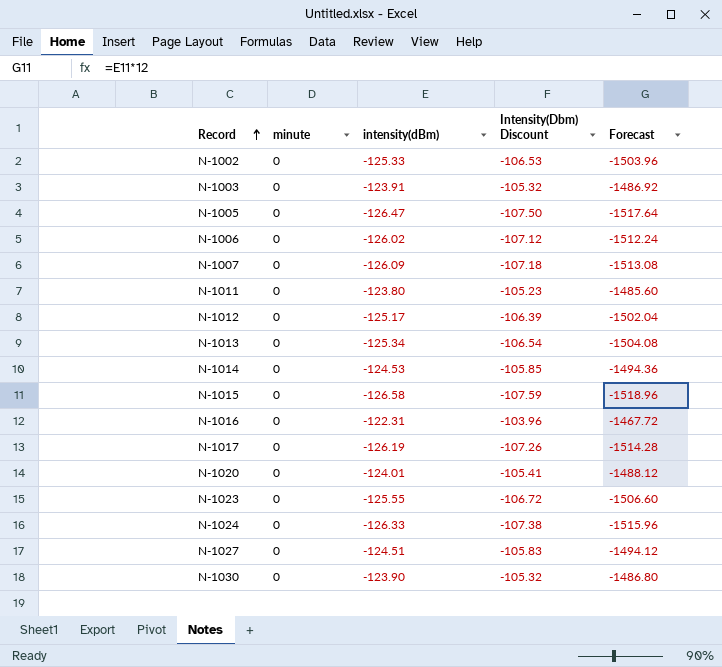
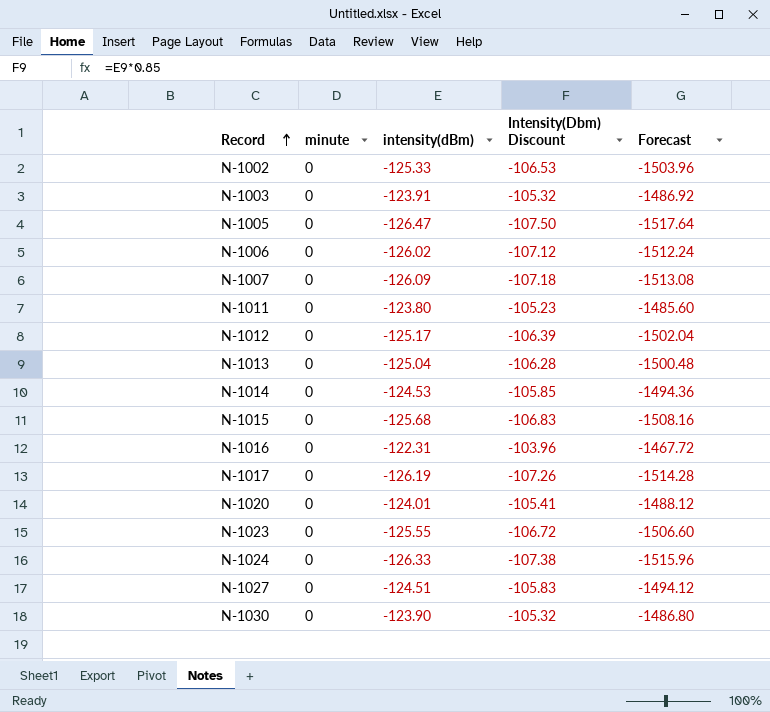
N-1013 | intensity(dBm): -125.34 -> -125.04
N-1013 | Intensity(Dbm) Discount: -106.54 -> -106.28
N-1013 | Forecast: -1504.08 -> -1500.48
N-1015 | intensity(dBm): -126.58 -> -125.68
N-1015 | Intensity(Dbm) Discount: -107.59 -> -106.83
N-1015 | Forecast: -1518.96 -> -1508.16

